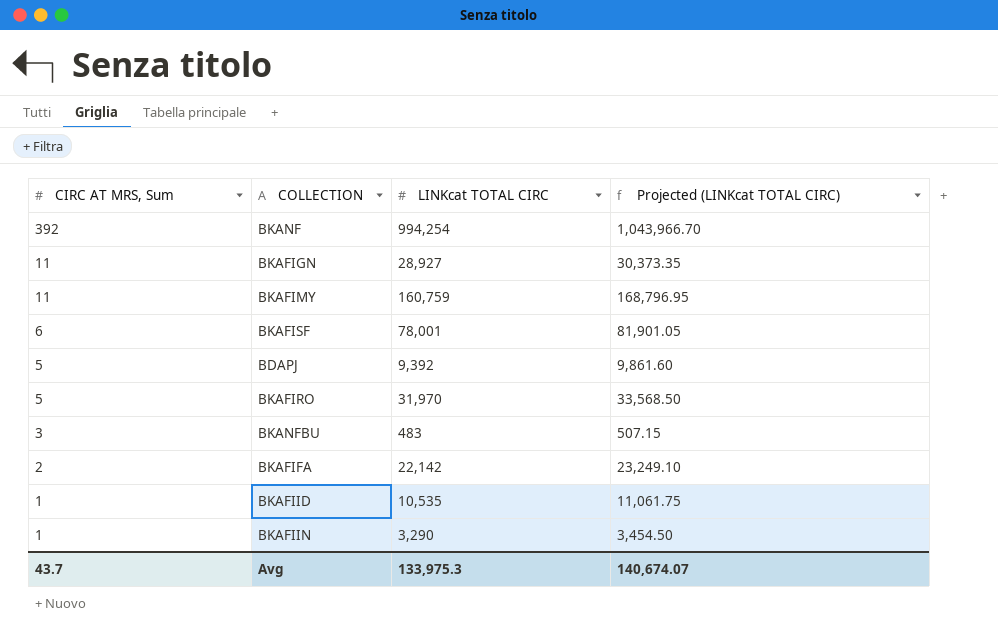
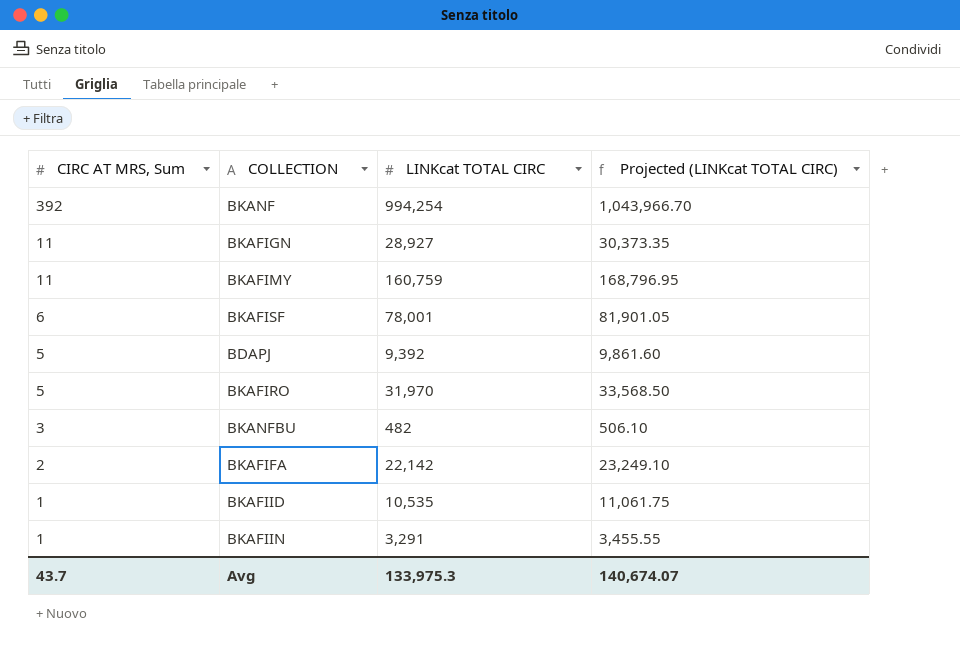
BKANFBU | LINKcat TOTAL CIRC: 483 -> 482
BKANFBU | Projected (LINKcat TOTAL CIRC): 507.15 -> 506.10
BKAFIIN | LINKcat TOTAL CIRC: 3,290 -> 3,291
BKAFIIN | Projected (LINKcat TOTAL CIRC): 3,454.50 -> 3,455.55

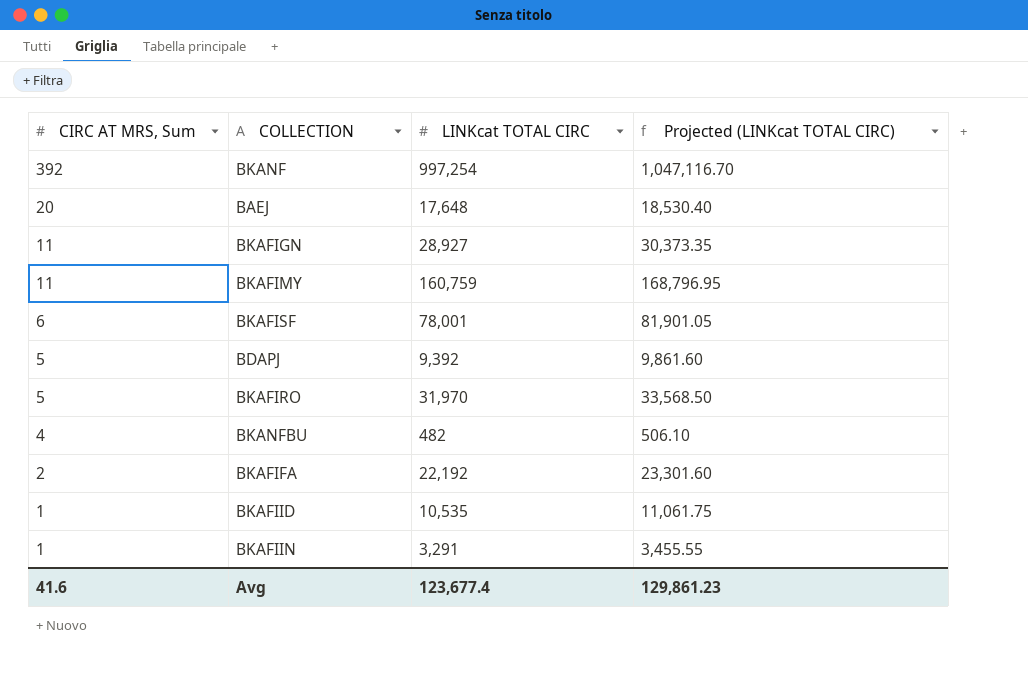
BKANF | LINKcat TOTAL CIRC: 994,254 -> 997,254
BKANF | Projected (LINKcat TOTAL CIRC): 1,043,966.70 -> 1,047,116.70
row BAEJ: none -> 20 | 17,648 | 18,530.40
BKANFBU | CIRC AT MRS, Sum: 3 -> 4
BKAFIFA | LINKcat TOTAL CIRC: 22,142 -> 22,192
BKAFIFA | Projected (LINKcat TOTAL CIRC): 23,249.10 -> 23,301.60
Avg | CIRC AT MRS, Sum: 43.7 -> 41.6
Avg | LINKcat TOTAL CIRC: 133,975.3 -> 123,677.4
Avg | Projected (LINKcat TOTAL CIRC): 140,674.07 -> 129,861.23

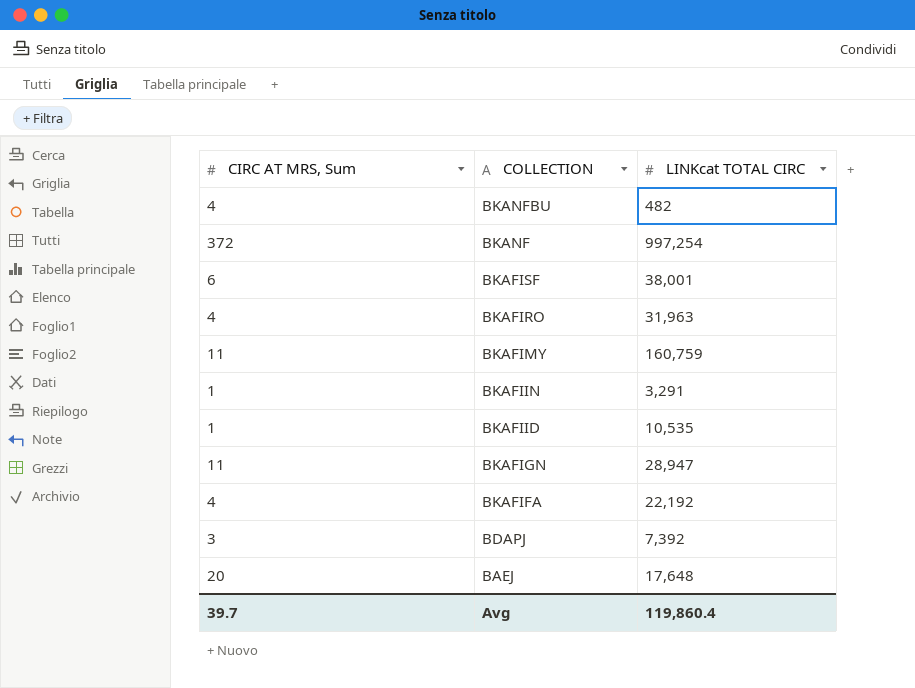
row order: CIRC AT MRS, Sum descending -> COLLECTION descending
column Projected (LINKcat TOTAL CIRC) | formula: [LINKcat TOTAL CIRC] * 1.05 -> none
BKANF | CIRC AT MRS, Sum: 392 -> 372
BKAFISF | LINKcat TOTAL CIRC: 78,001 -> 38,001
BKAFIRO | CIRC AT MRS, Sum: 5 -> 4
BKAFIRO | LINKcat TOTAL CIRC: 31,970 -> 31,963
BKAFIGN | LINKcat TOTAL CIRC: 28,927 -> 28,947
BKAFIFA | CIRC AT MRS, Sum: 2 -> 4
BDAPJ | CIRC AT MRS, Sum: 5 -> 3
BDAPJ | LINKcat TOTAL CIRC: 9,392 -> 7,392
Avg | CIRC AT MRS, Sum: 41.6 -> 39.7
Avg | LINKcat TOTAL CIRC: 123,677.4 -> 119,860.4

